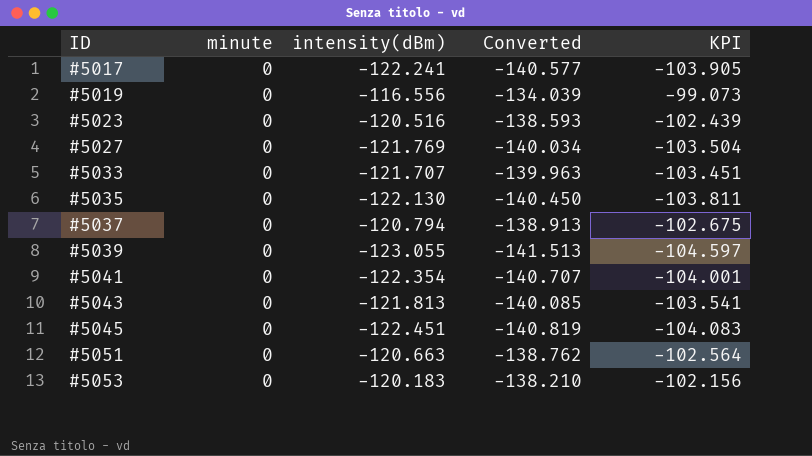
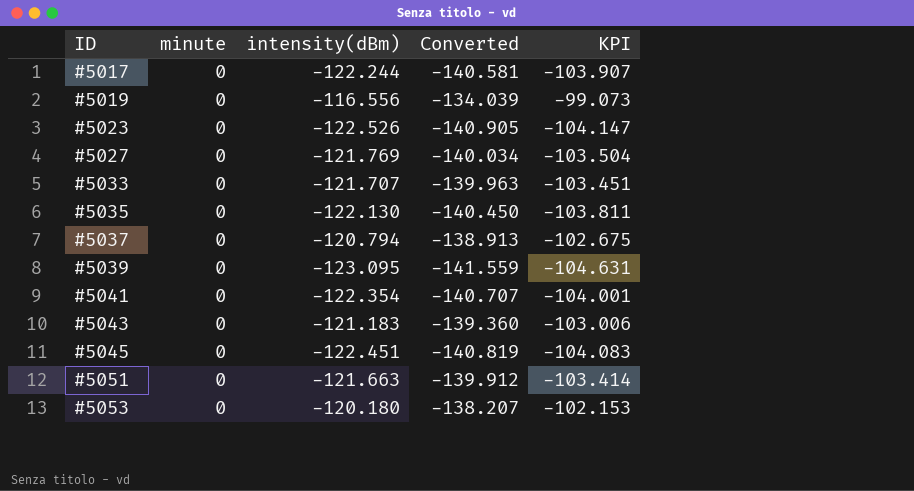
#5017 | intensity(dBm): -122.241 -> -122.244
#5017 | Converted: -140.577 -> -140.581
#5017 | KPI: -103.905 -> -103.907
#5023 | intensity(dBm): -120.516 -> -122.526
#5023 | Converted: -138.593 -> -140.905
#5023 | KPI: -102.439 -> -104.147
#5039 | intensity(dBm): -123.055 -> -123.095
#5039 | Converted: -141.513 -> -141.559
#5039 | KPI: -104.597 -> -104.631
#5043 | intensity(dBm): -121.813 -> -121.183
#5043 | Converted: -140.085 -> -139.360
#5043 | KPI: -103.541 -> -103.006
#5051 | intensity(dBm): -120.663 -> -121.663
#5051 | Converted: -138.762 -> -139.912
#5051 | KPI: -102.564 -> -103.414
#5053 | intensity(dBm): -120.183 -> -120.180
#5053 | Converted: -138.210 -> -138.207
#5053 | KPI: -102.156 -> -102.153

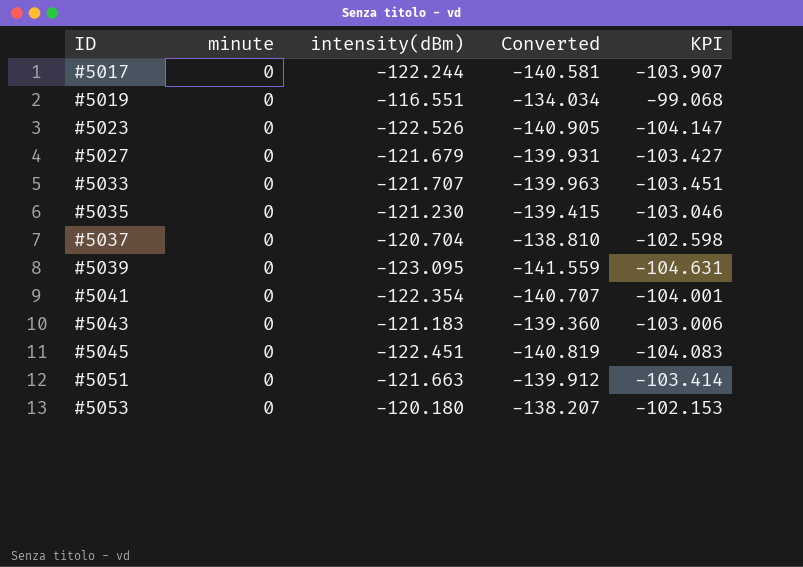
#5019 | intensity(dBm): -116.556 -> -116.551
#5019 | Converted: -134.039 -> -134.034
#5019 | KPI: -99.073 -> -99.068
#5027 | intensity(dBm): -121.769 -> -121.679
#5027 | Converted: -140.034 -> -139.931
#5027 | KPI: -103.504 -> -103.427
#5035 | intensity(dBm): -122.130 -> -121.230
#5035 | Converted: -140.450 -> -139.415
#5035 | KPI: -103.811 -> -103.046
#5037 | intensity(dBm): -120.794 -> -120.704
#5037 | Converted: -138.913 -> -138.810
#5037 | KPI: -102.675 -> -102.598

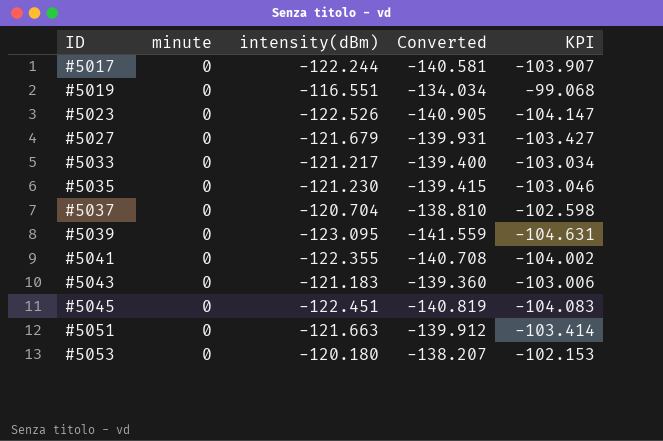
#5033 | intensity(dBm): -121.707 -> -121.217
#5033 | Converted: -139.963 -> -139.400
#5033 | KPI: -103.451 -> -103.034
#5041 | intensity(dBm): -122.354 -> -122.355
#5041 | Converted: -140.707 -> -140.708
#5041 | KPI: -104.001 -> -104.002

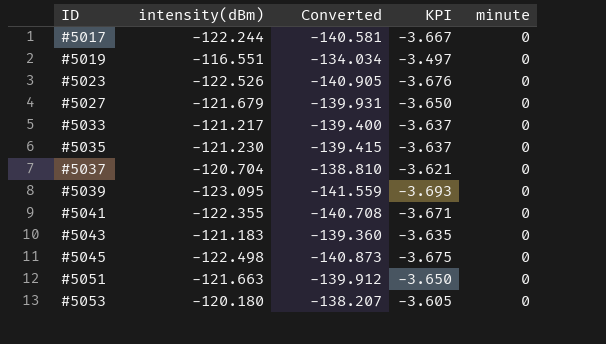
column KPI | formula: [intensity(dBm)] * 0.85 -> [intensity(dBm)] * 0.03
column minute | position: 2 -> 5
#5045 | intensity(dBm): -122.451 -> -122.498
#5045 | Converted: -140.819 -> -140.873

